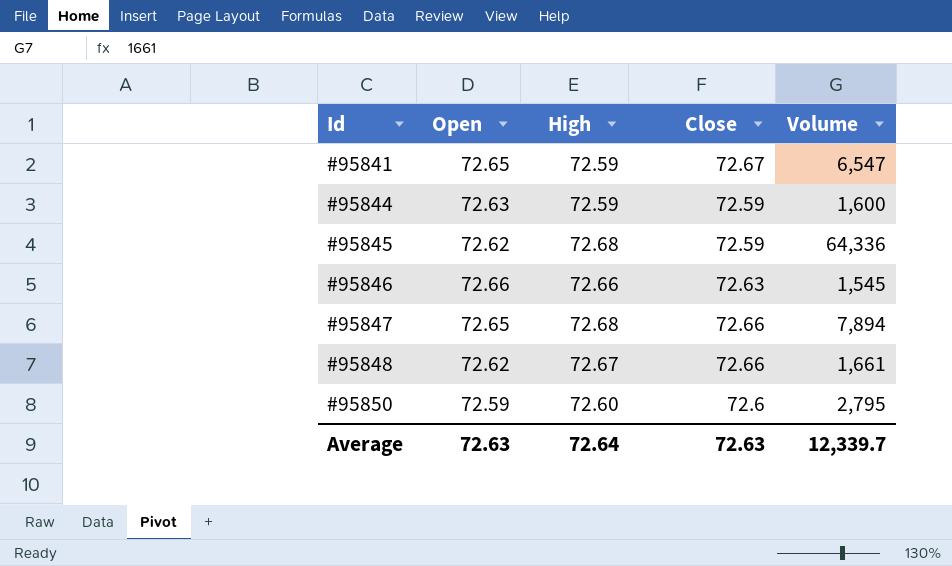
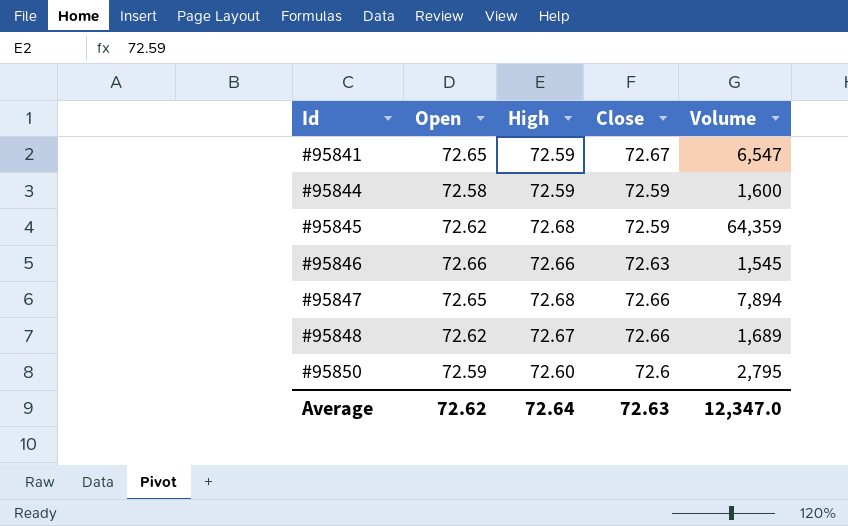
#95844 | Open: 72.63 -> 72.58
#95845 | Volume: 64,336 -> 64,359
#95848 | Volume: 1,661 -> 1,689
Average | Open: 72.63 -> 72.62
Average | Volume: 12,339.7 -> 12,347.0

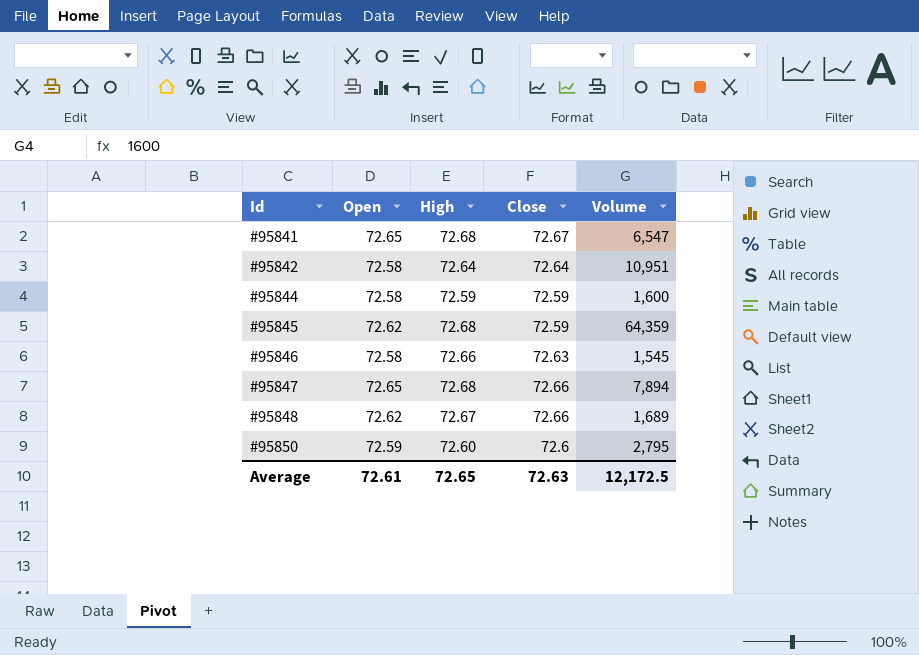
#95841 | High: 72.59 -> 72.68
row #95842: none -> 72.58 | 72.64 | 72.64 | 10,951
#95846 | Open: 72.66 -> 72.58
Average | Open: 72.62 -> 72.61
Average | High: 72.64 -> 72.65
Average | Volume: 12,347.0 -> 12,172.5

